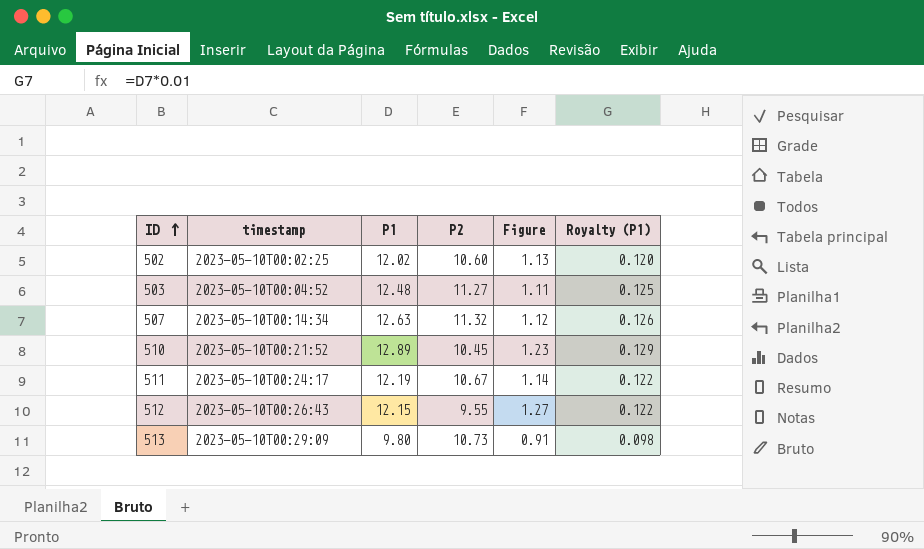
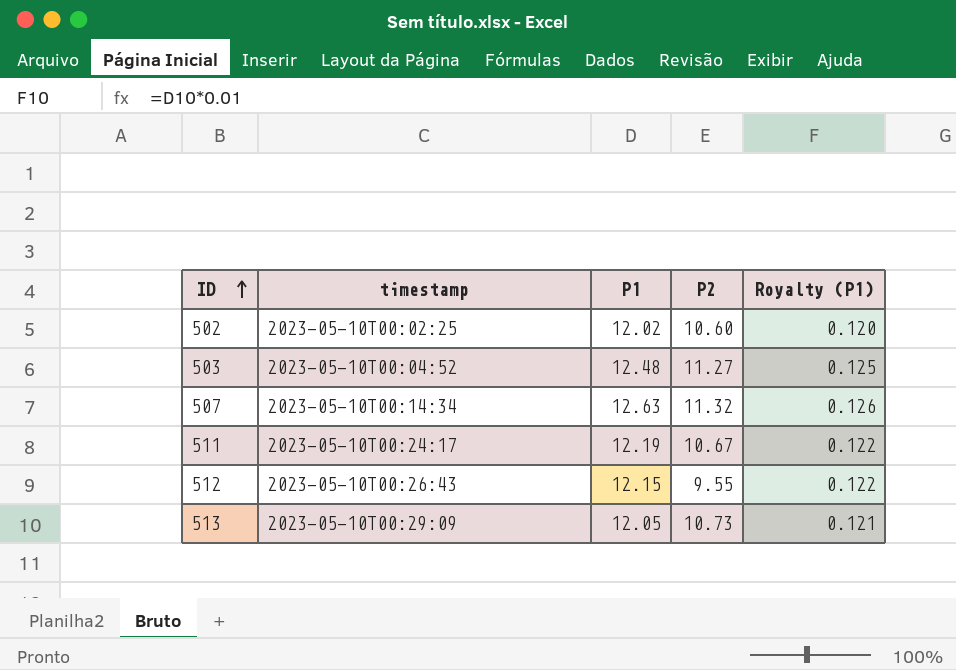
column Figure | formula: [P1] / [P2] -> none
row 510: 2023-05-10T00:21:52 | 12.89 | 10.45 | 1.23 | 0.129 -> none
513 | P1: 9.80 -> 12.05
513 | Royalty (P1): 0.098 -> 0.121

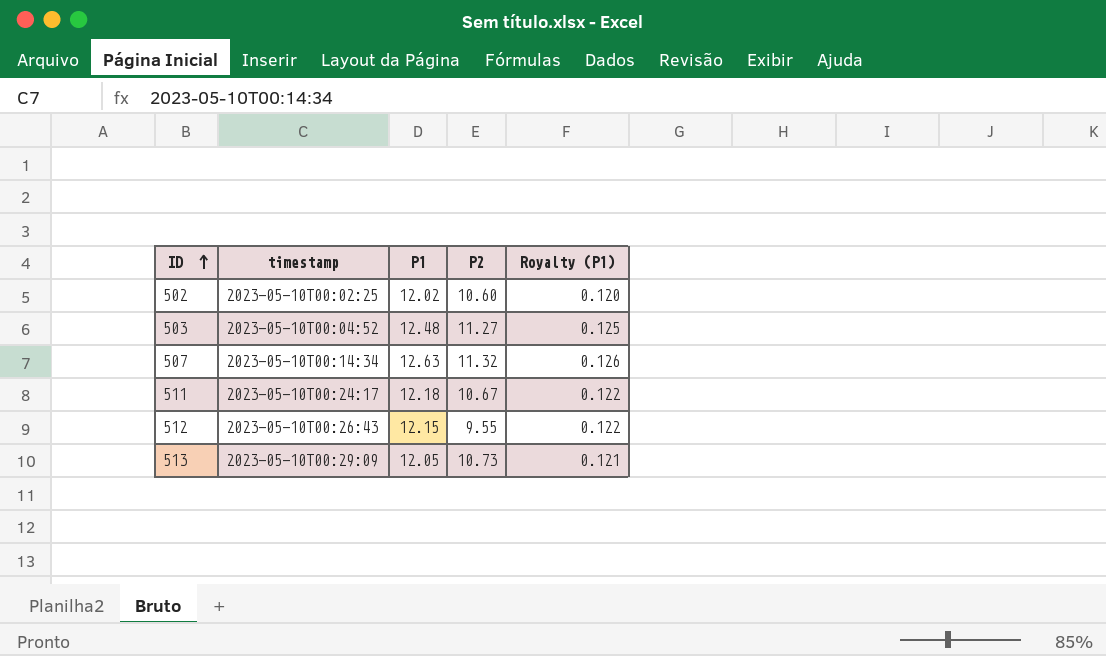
511 | P1: 12.19 -> 12.18

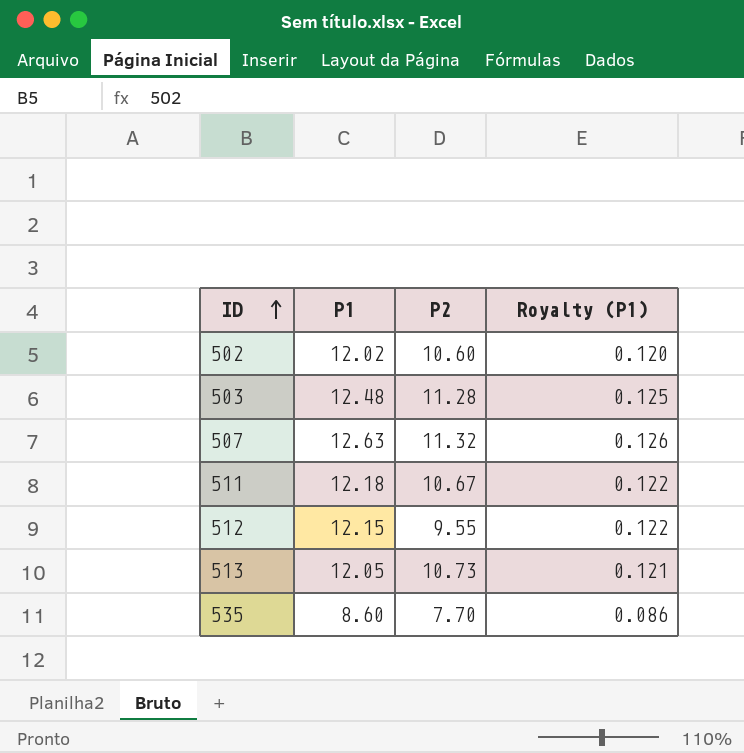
column timestamp | position: 2 -> none
503 | P2: 11.27 -> 11.28
row 535: none -> 8.60 | 7.70 | 0.086

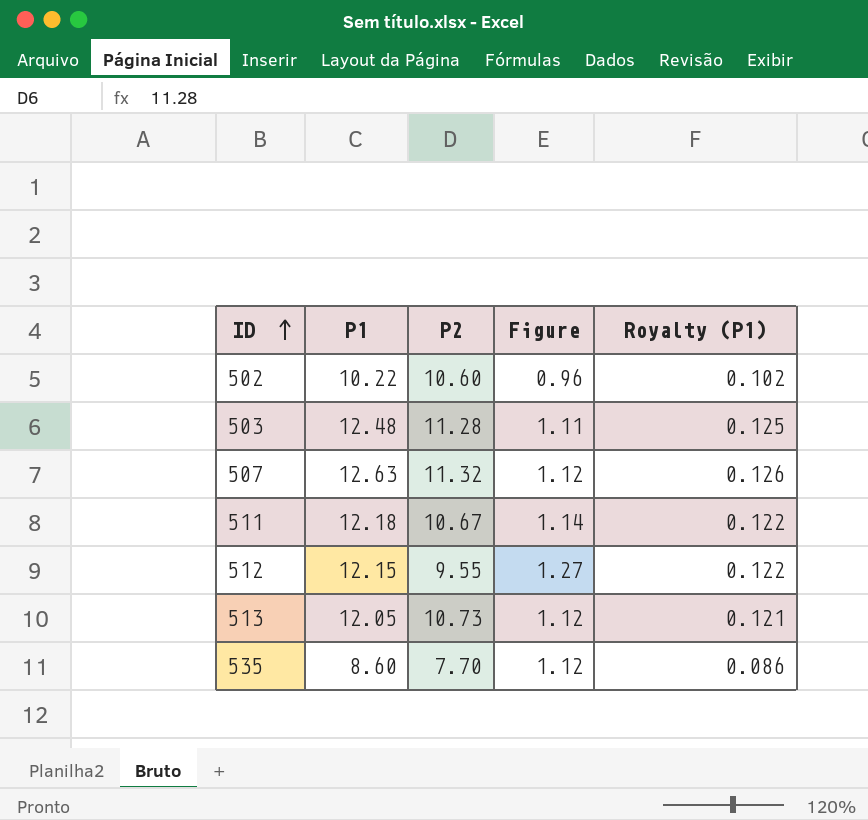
column Figure | formula: none -> [P1] / [P2]
502 | P1: 12.02 -> 10.22
502 | Royalty (P1): 0.120 -> 0.102

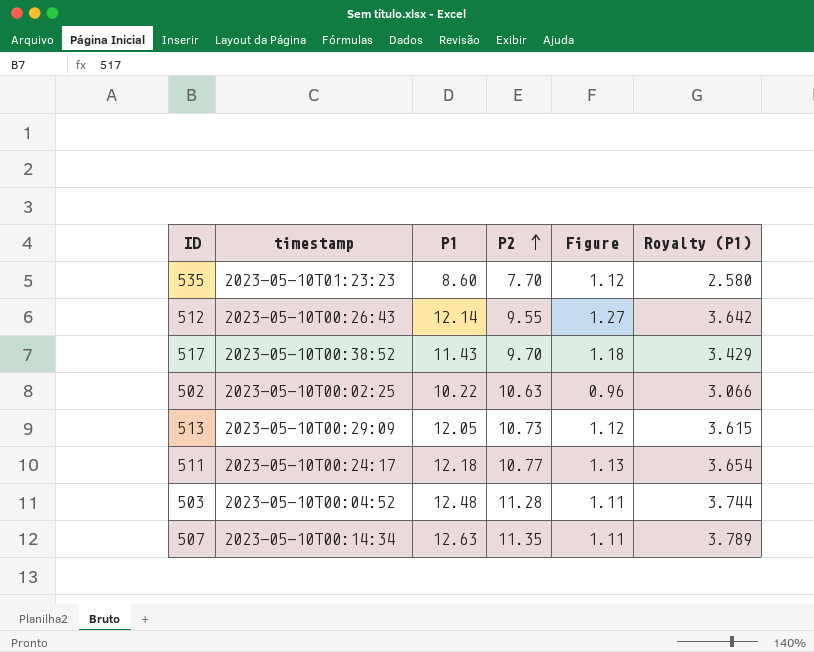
row order: ID ascending -> P2 ascending
column timestamp | position: none -> 2
column Royalty (P1) | formula: [P1] * 0.01 -> [P1] * 0.3
512 | P1: 12.15 -> 12.14
row 517: none -> 2023-05-10T00:38:52 | 11.43 | 9.70 | 1.18 | 3.429
502 | P2: 10.60 -> 10.63
511 | P2: 10.67 -> 10.77
511 | Figure: 1.14 -> 1.13
507 | P2: 11.32 -> 11.35
507 | Figure: 1.12 -> 1.11

